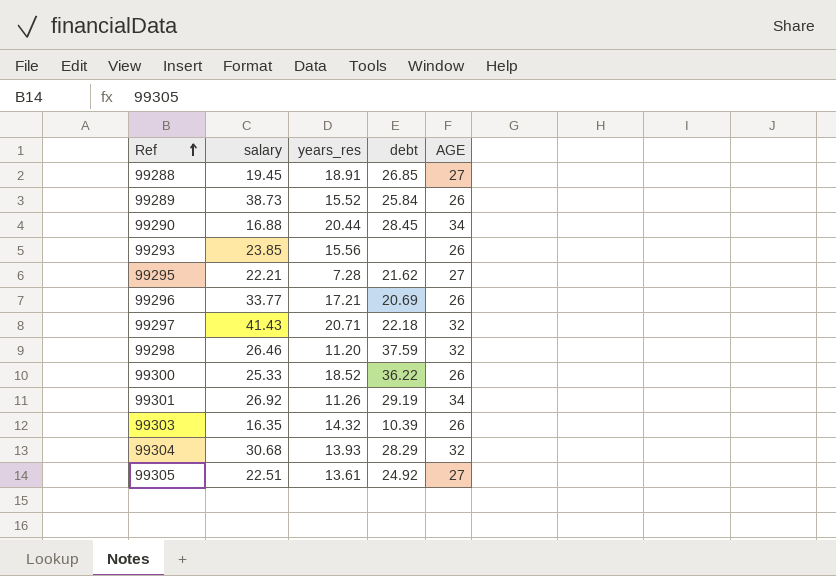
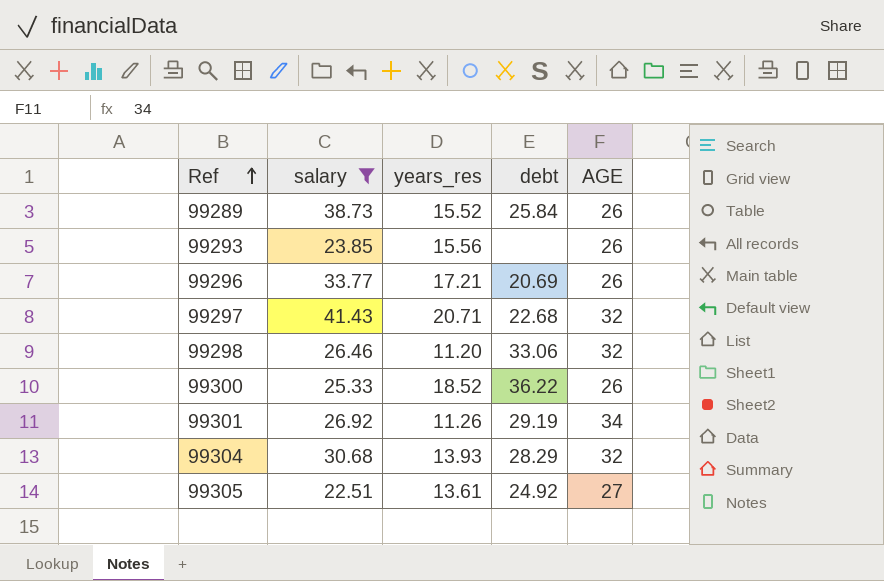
filter: none -> salary >= 22.51
99297 | debt: 22.18 -> 22.68
99298 | debt: 37.59 -> 33.06

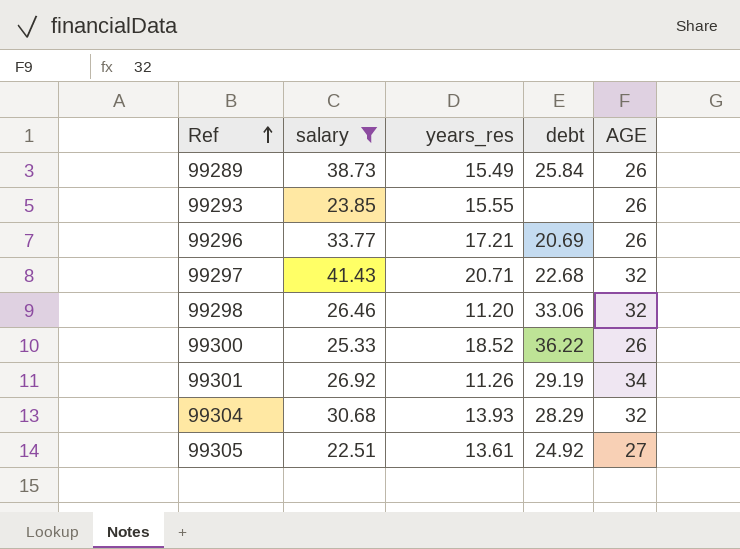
99289 | years_res: 15.52 -> 15.49
99293 | years_res: 15.56 -> 15.55

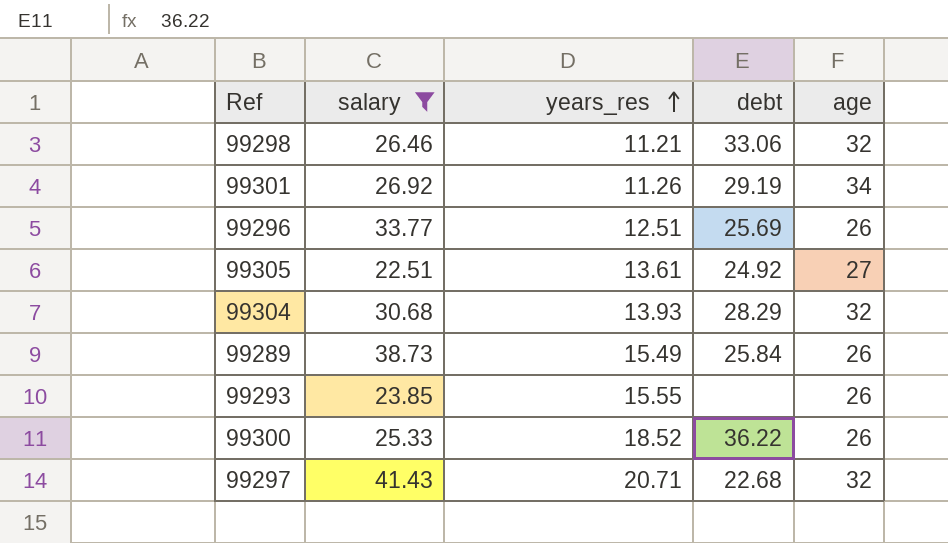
row order: Ref ascending -> years_res ascending
column name: AGE -> age
99298 | years_res: 11.20 -> 11.21
99296 | years_res: 17.21 -> 12.51
99296 | debt: 20.69 -> 25.69

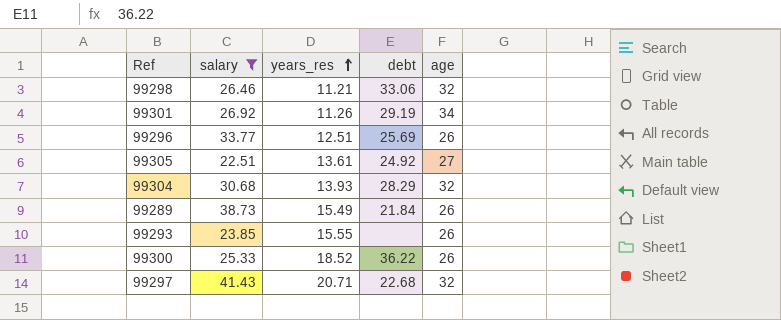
99289 | debt: 25.84 -> 21.84

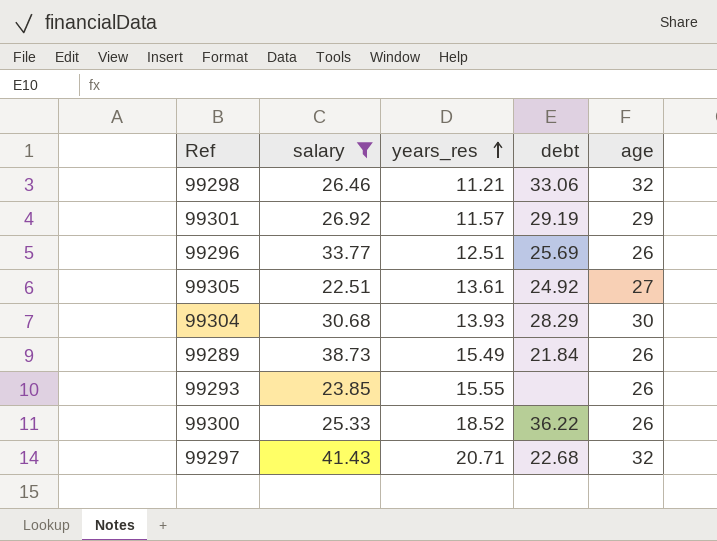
99301 | years_res: 11.26 -> 11.57
99301 | age: 34 -> 29
99304 | age: 32 -> 30

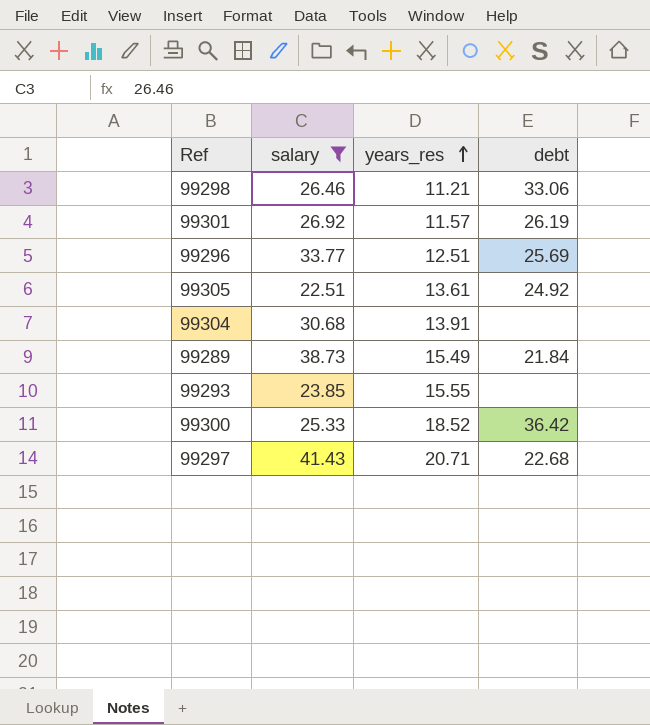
column age | position: 5 -> none
99301 | debt: 29.19 -> 26.19
99304 | years_res: 13.93 -> 13.91
99304 | debt: 28.29 -> none
99300 | debt: 36.22 -> 36.42

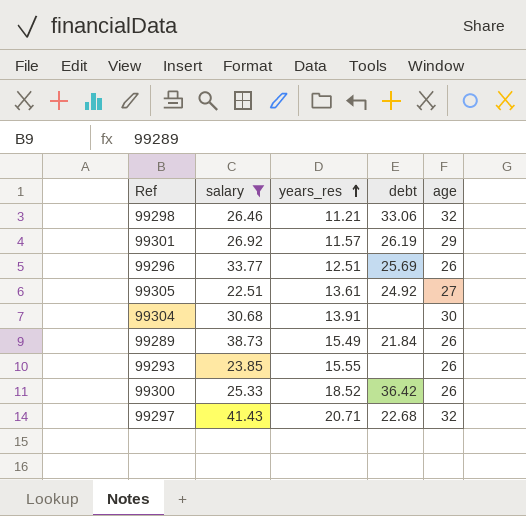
column age | position: none -> 5

